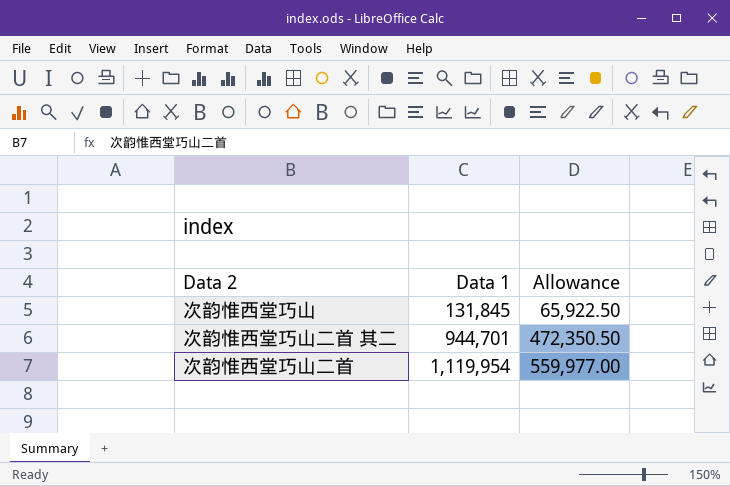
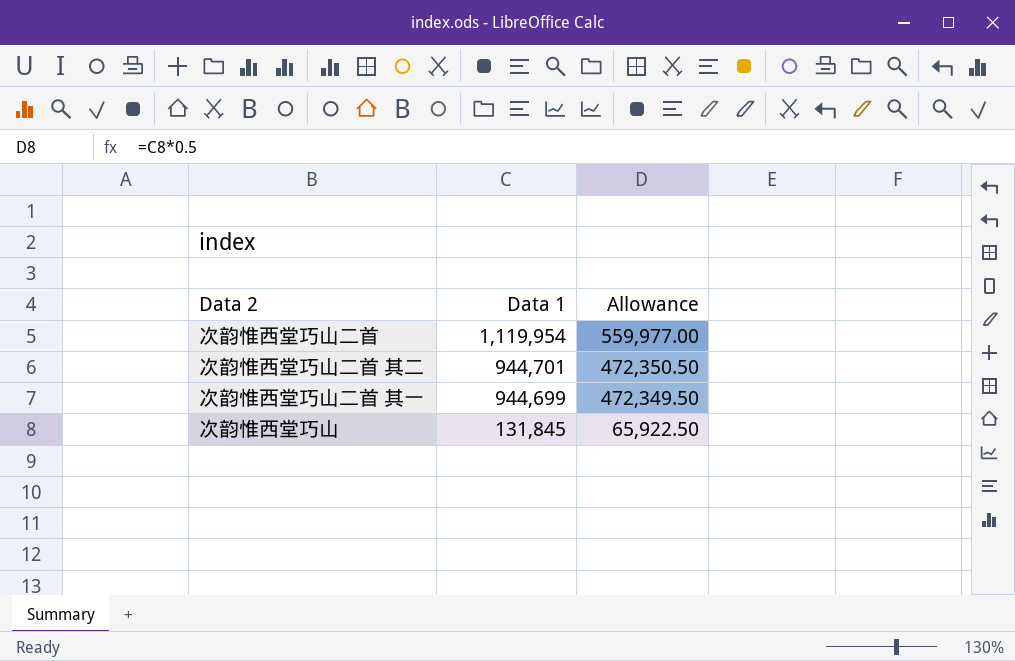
row order: Data 1 ascending -> Data 1 descending
row 次韵惟西堂巧山二首 其一: none -> 944,699 | 472,349.50

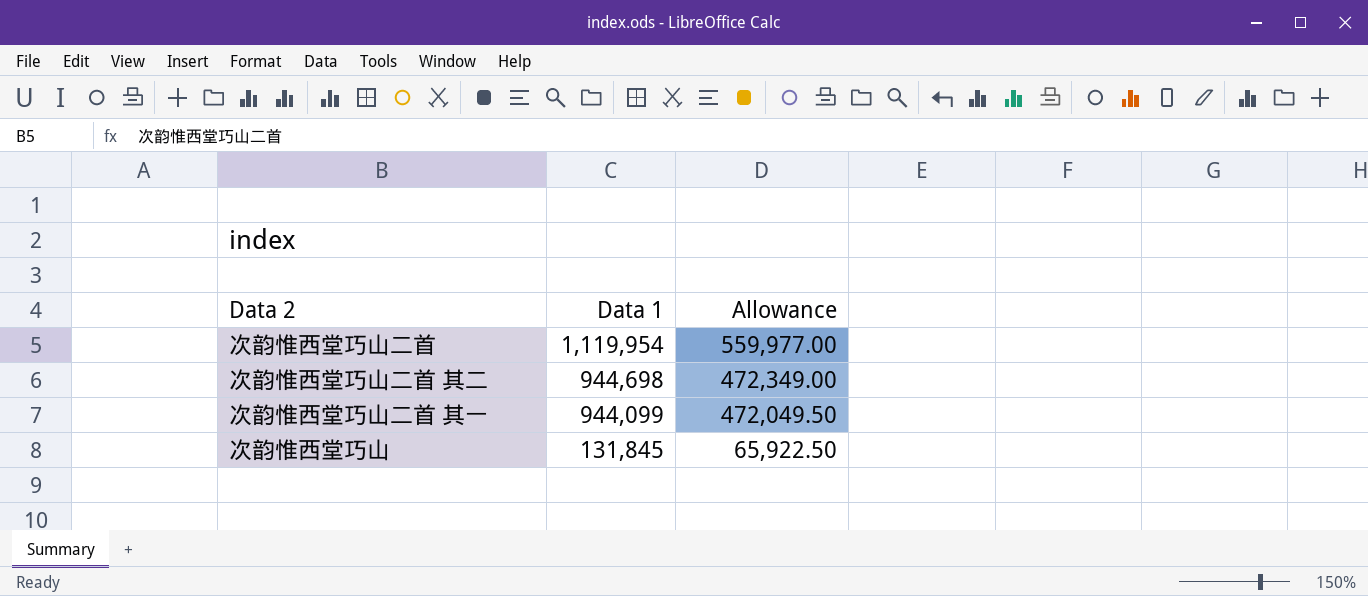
次韵惟西堂巧山二首 其二 | Data 1: 944,701 -> 944,698
次韵惟西堂巧山二首 其二 | Allowance: 472,350.50 -> 472,349.00
次韵惟西堂巧山二首 其一 | Data 1: 944,699 -> 944,099
次韵惟西堂巧山二首 其一 | Allowance: 472,349.50 -> 472,049.50

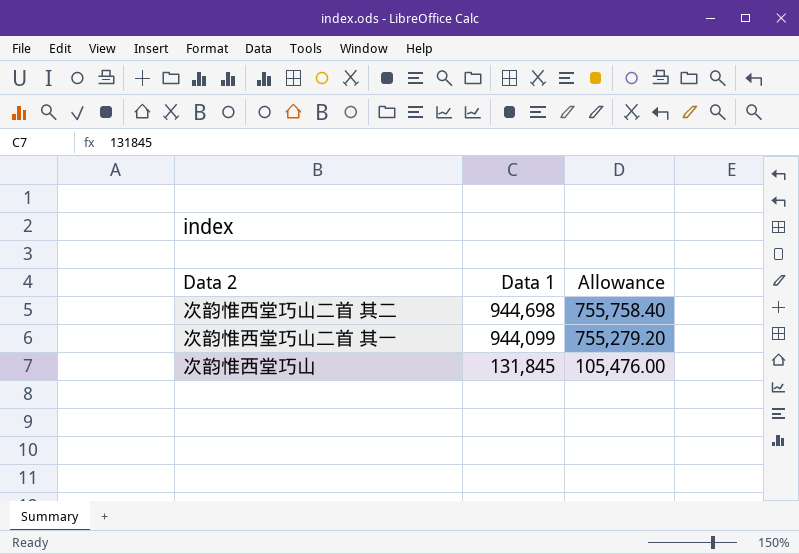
column Allowance | formula: [Data 1] * 0.5 -> [Data 1] * 0.8
row 次韵惟西堂巧山二首: 1,119,954 | 559,977.00 -> none

